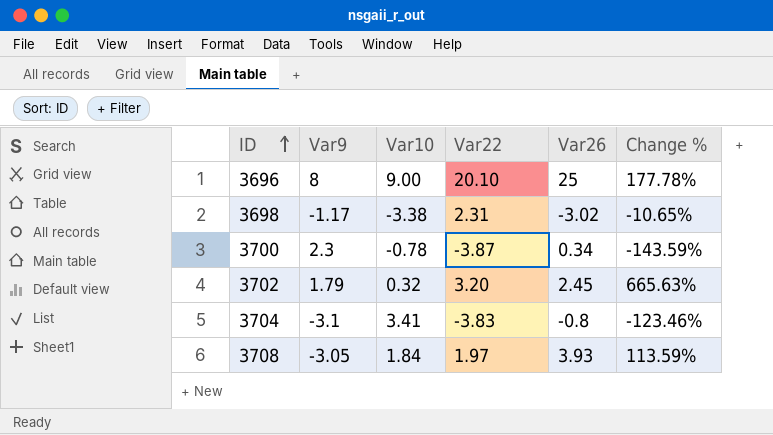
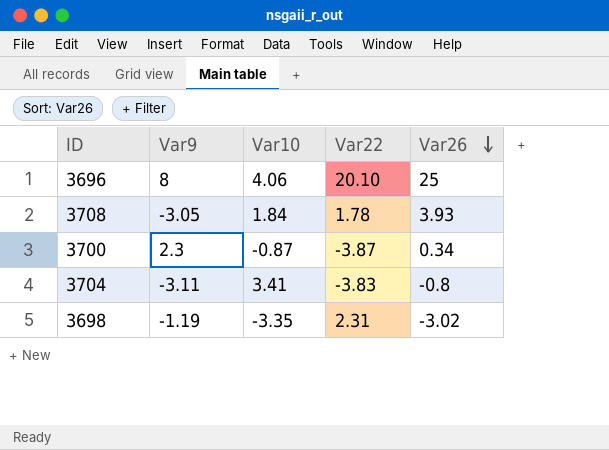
row order: ID ascending -> Var26 descending
column Change % | formula: ([Var26] - [Var10]) / [Var10] -> none
row 3702: 1.79 | 0.32 | 3.20 | 2.45 | 665.63% -> none
3696 | Var10: 9.00 -> 4.06
3708 | Var22: 1.97 -> 1.78
3700 | Var10: -0.78 -> -0.87
3704 | Var9: -3.1 -> -3.11
3698 | Var9: -1.17 -> -1.19
3698 | Var10: -3.38 -> -3.35

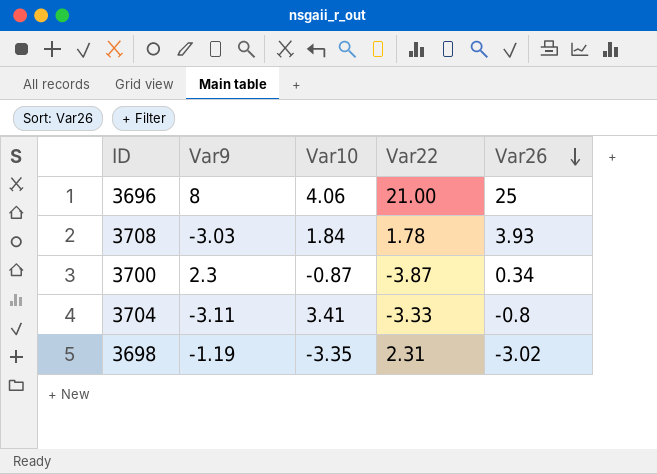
3696 | Var22: 20.10 -> 21.00
3708 | Var9: -3.05 -> -3.03
3704 | Var22: -3.83 -> -3.33

